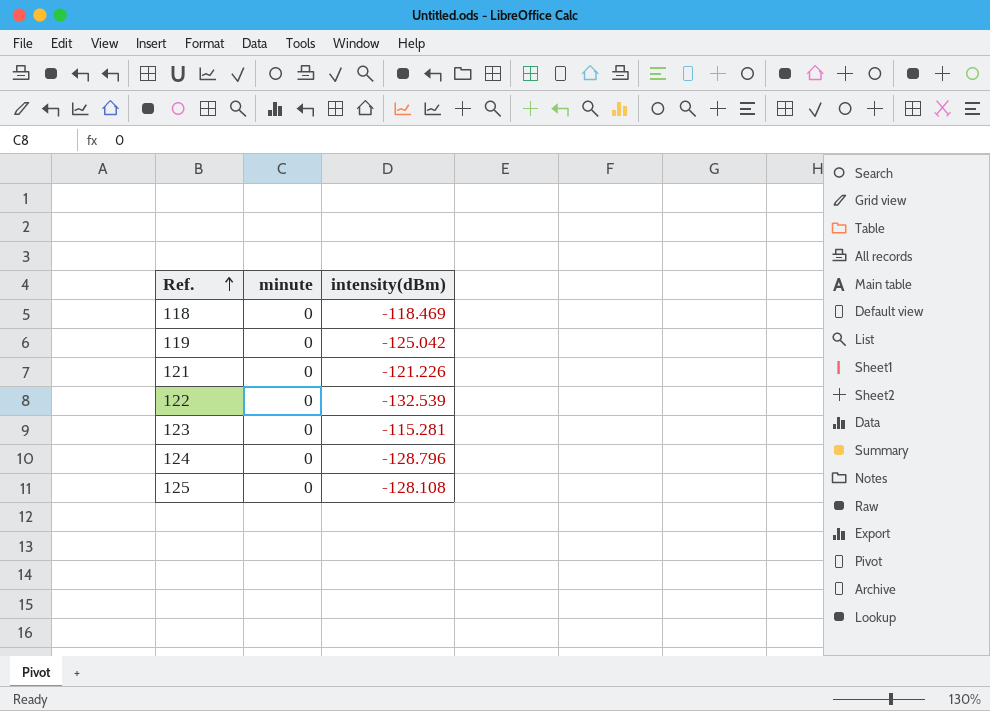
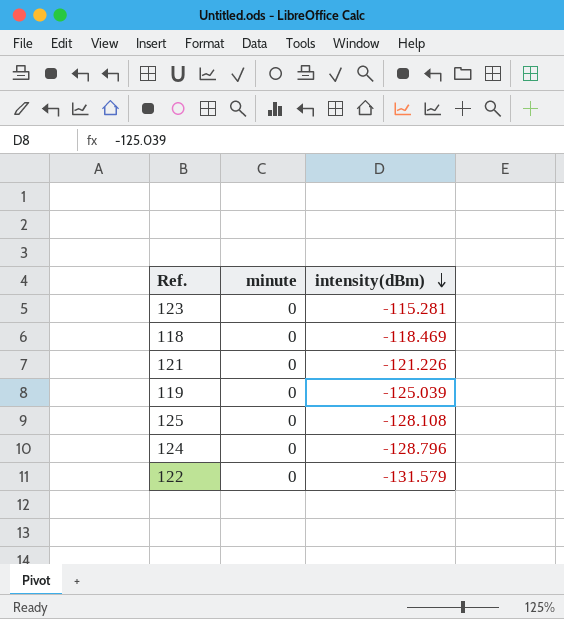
row order: Ref. ascending -> intensity(dBm) descending
119 | intensity(dBm): -125.042 -> -125.039
122 | intensity(dBm): -132.539 -> -131.579

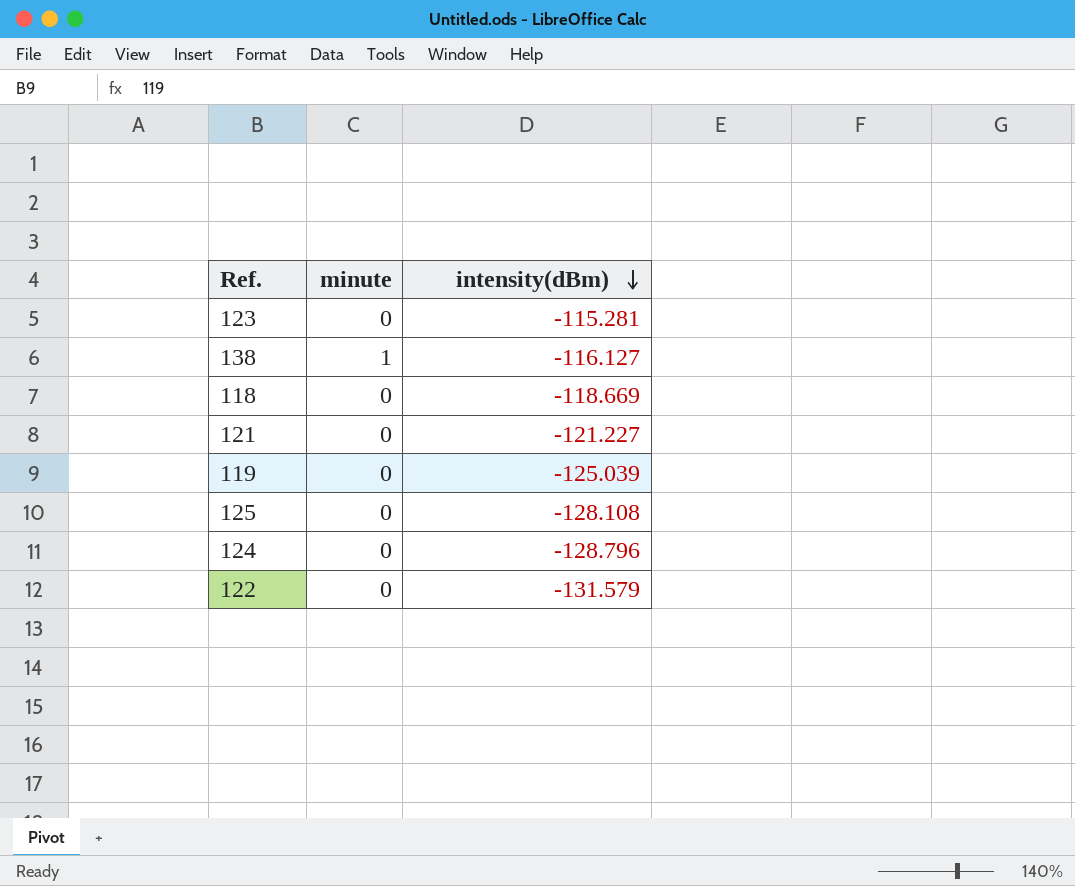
row 138: none -> 1 | -116.127
118 | intensity(dBm): -118.469 -> -118.669
121 | intensity(dBm): -121.226 -> -121.227

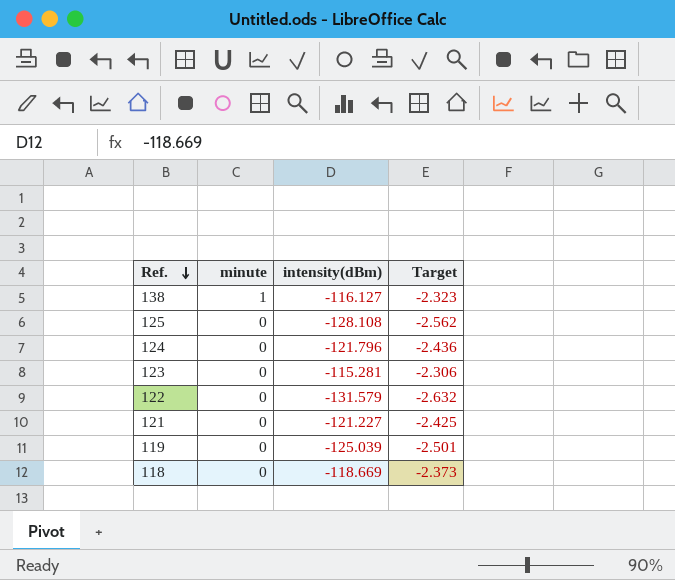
row order: intensity(dBm) descending -> Ref. descending
column Target | formula: none -> [intensity(dBm)] * 0.02
124 | intensity(dBm): -128.796 -> -121.796

